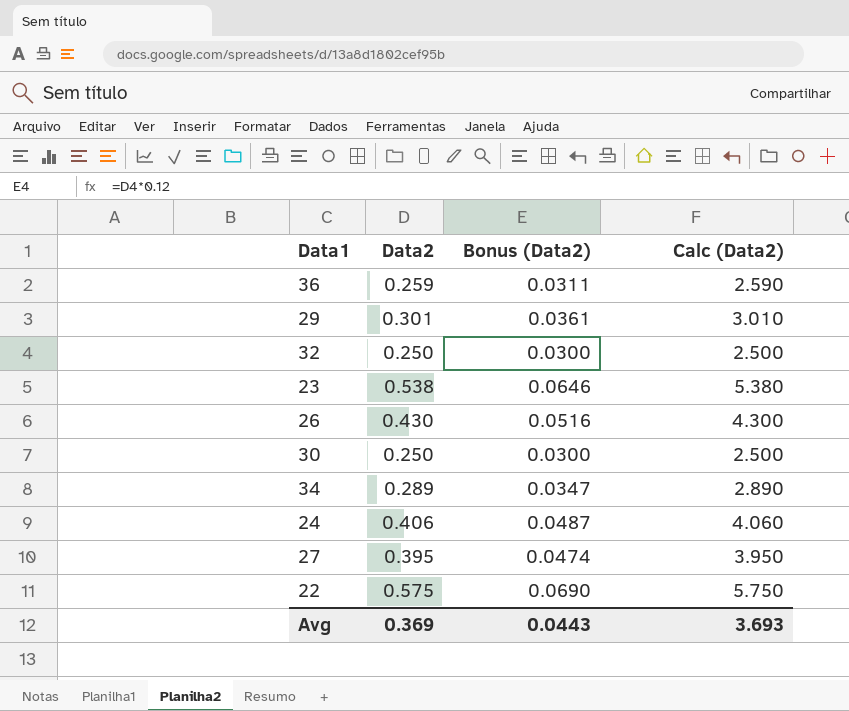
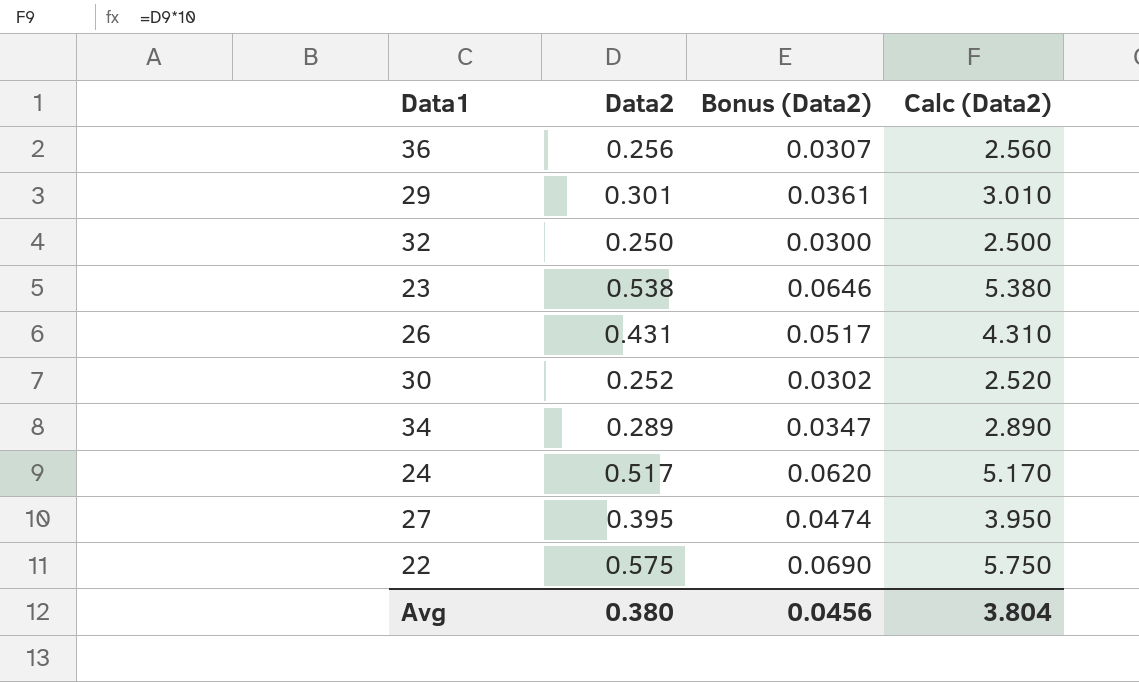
36 | Data2: 0.259 -> 0.256
36 | Bonus (Data2): 0.0311 -> 0.0307
36 | Calc (Data2): 2.590 -> 2.560
26 | Data2: 0.430 -> 0.431
26 | Bonus (Data2): 0.0516 -> 0.0517
26 | Calc (Data2): 4.300 -> 4.310
30 | Data2: 0.250 -> 0.252
30 | Bonus (Data2): 0.0300 -> 0.0302
30 | Calc (Data2): 2.500 -> 2.520
24 | Data2: 0.406 -> 0.517
24 | Bonus (Data2): 0.0487 -> 0.0620
24 | Calc (Data2): 4.060 -> 5.170
Avg | Data2: 0.369 -> 0.380
Avg | Bonus (Data2): 0.0443 -> 0.0456
Avg | Calc (Data2): 3.693 -> 3.804

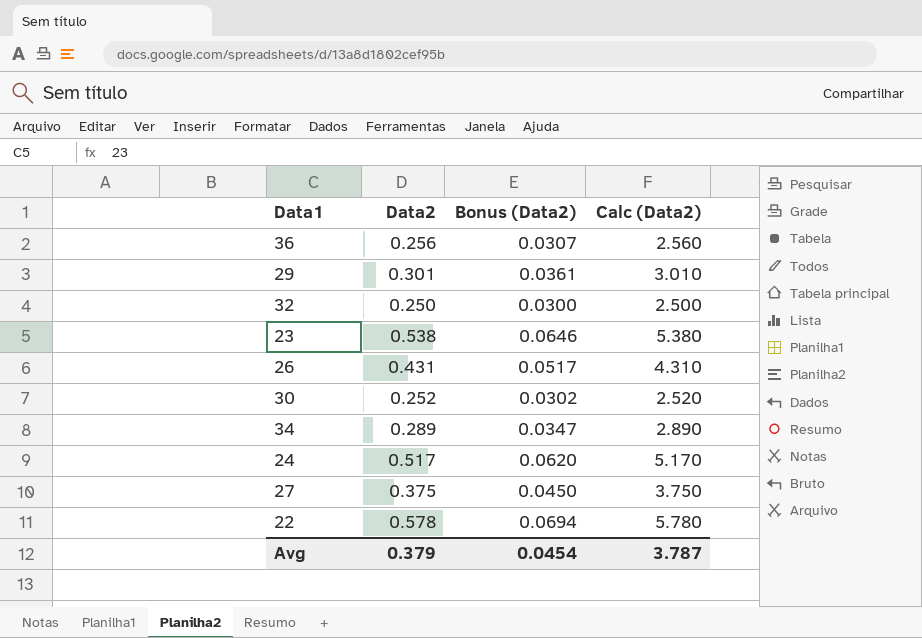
27 | Data2: 0.395 -> 0.375
27 | Bonus (Data2): 0.0474 -> 0.0450
27 | Calc (Data2): 3.950 -> 3.750
22 | Data2: 0.575 -> 0.578
22 | Bonus (Data2): 0.0690 -> 0.0694
22 | Calc (Data2): 5.750 -> 5.780
Avg | Data2: 0.380 -> 0.379
Avg | Bonus (Data2): 0.0456 -> 0.0454
Avg | Calc (Data2): 3.804 -> 3.787

